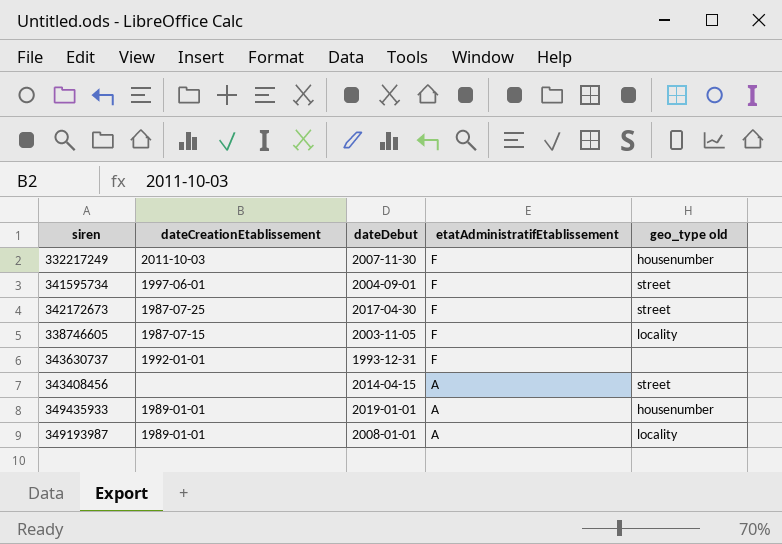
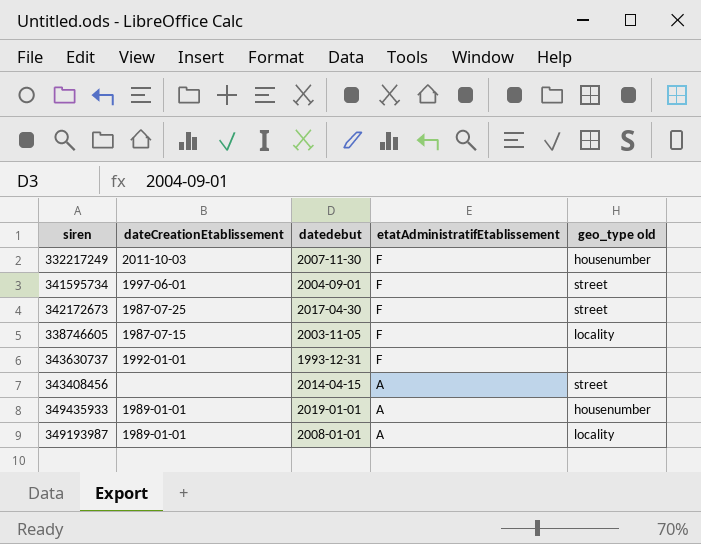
column name: dateDebut -> datedebut

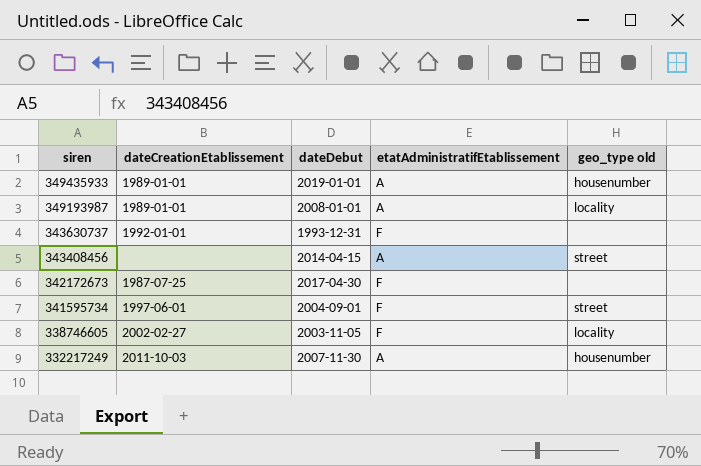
row order: etatAdministratifEtablissement descending -> siren descending
column name: datedebut -> dateDebut
342172673 | geo_type old: street -> none
338746605 | dateCreationEtablissement: 1987-07-15 -> 2002-02-27
332217249 | etatAdministratifEtablissement: F -> A

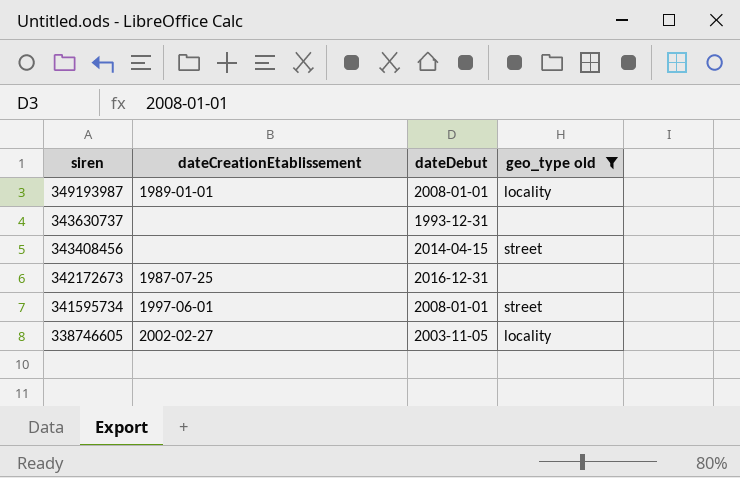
filter: none -> geo_type old != housenumber
column etatAdministratifEtablissement | position: 4 -> none
343630737 | dateCreationEtablissement: 1992-01-01 -> none
342172673 | dateDebut: 2017-04-30 -> 2016-12-31
341595734 | dateDebut: 2004-09-01 -> 2008-01-01

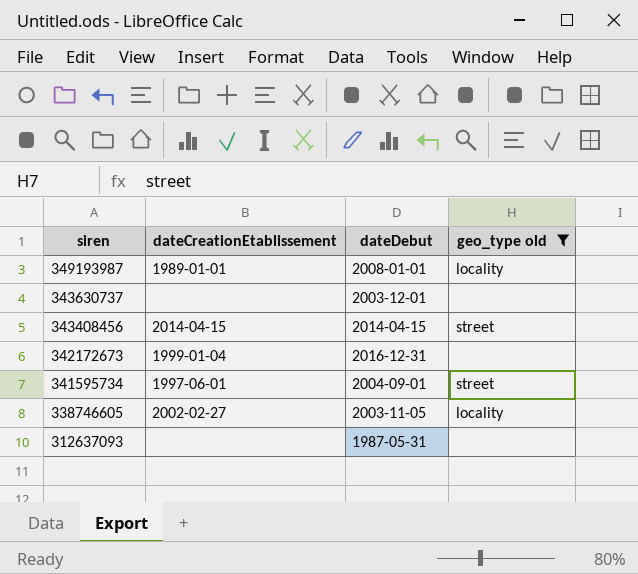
343630737 | dateDebut: 1993-12-31 -> 2003-12-01
343408456 | dateCreationEtablissement: none -> 2014-04-15
342172673 | dateCreationEtablissement: 1987-07-25 -> 1999-01-04
341595734 | dateDebut: 2008-01-01 -> 2004-09-01
row 312637093: none -> none | 1987-05-31 | none

